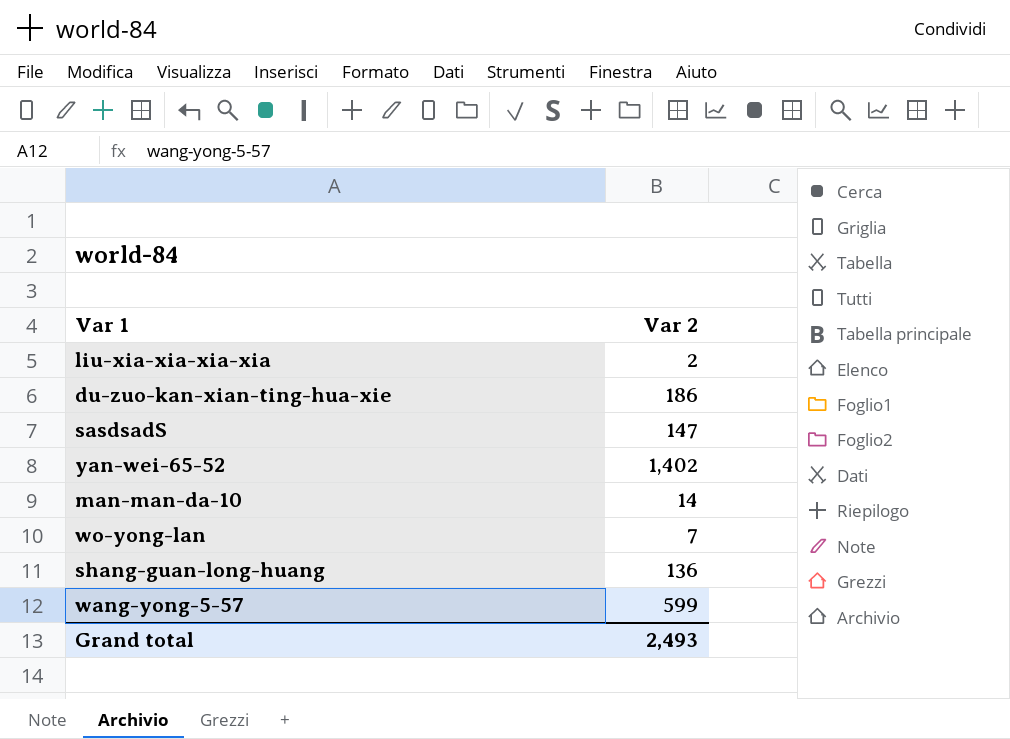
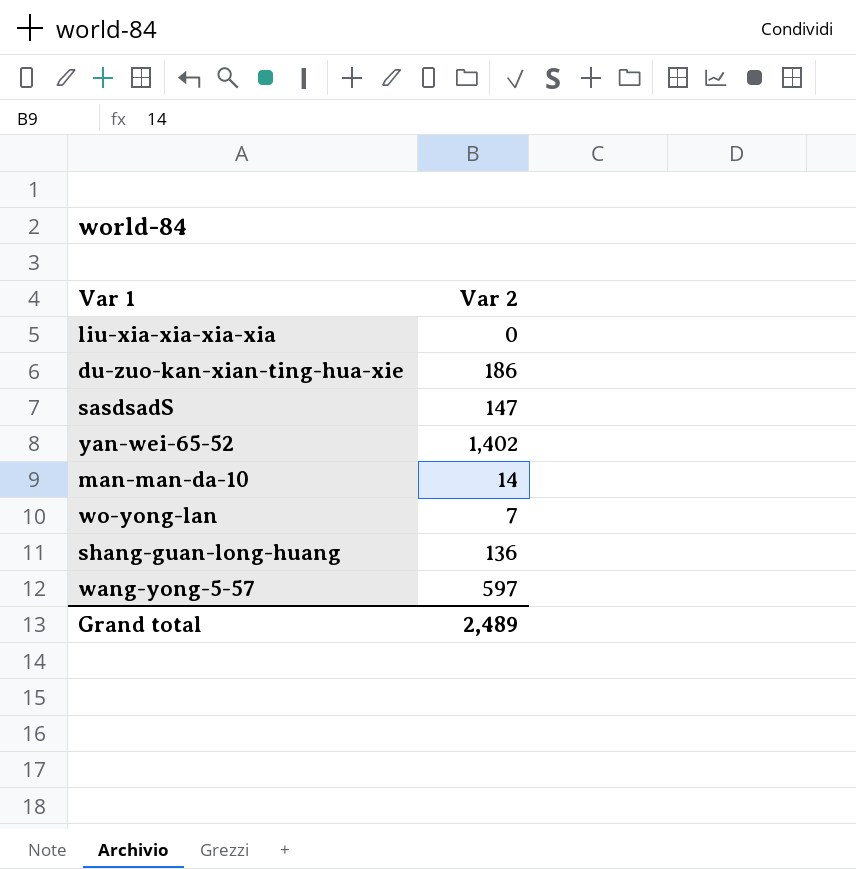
liu-xia-xia-xia-xia | Var 2: 2 -> 0
wang-yong-5-57 | Var 2: 599 -> 597
Grand total | Var 2: 2,493 -> 2,489

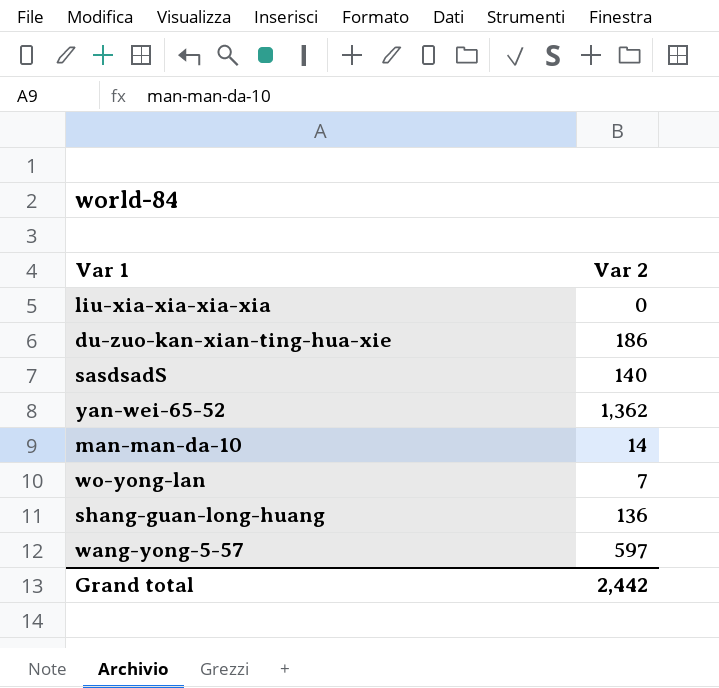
sasdsadS | Var 2: 147 -> 140
yan-wei-65-52 | Var 2: 1,402 -> 1,362
Grand total | Var 2: 2,489 -> 2,442

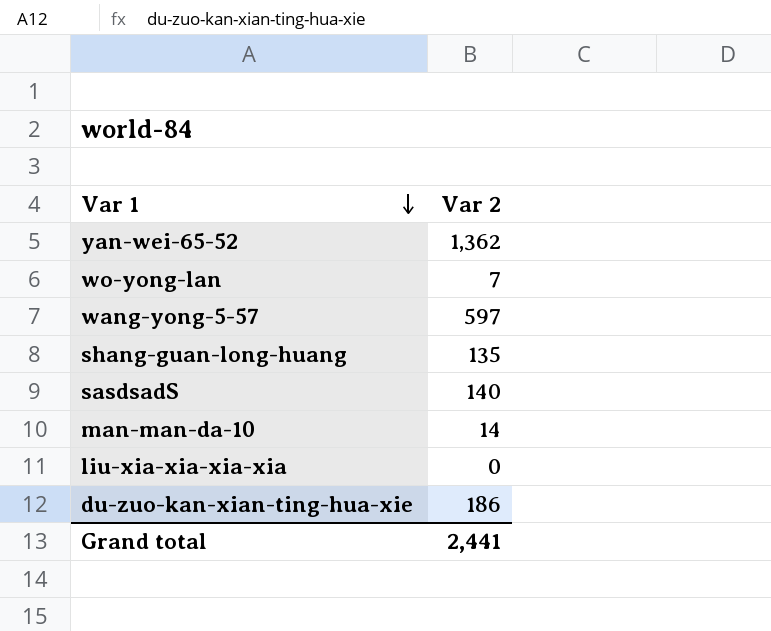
row order: none -> Var 1 descending
shang-guan-long-huang | Var 2: 136 -> 135
Grand total | Var 2: 2,442 -> 2,441

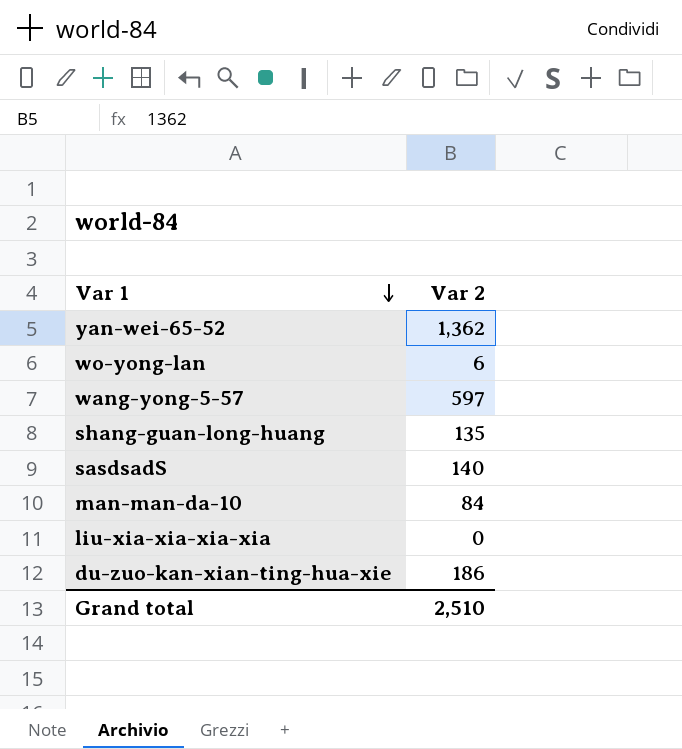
wo-yong-lan | Var 2: 7 -> 6
man-man-da-10 | Var 2: 14 -> 84
Grand total | Var 2: 2,441 -> 2,510

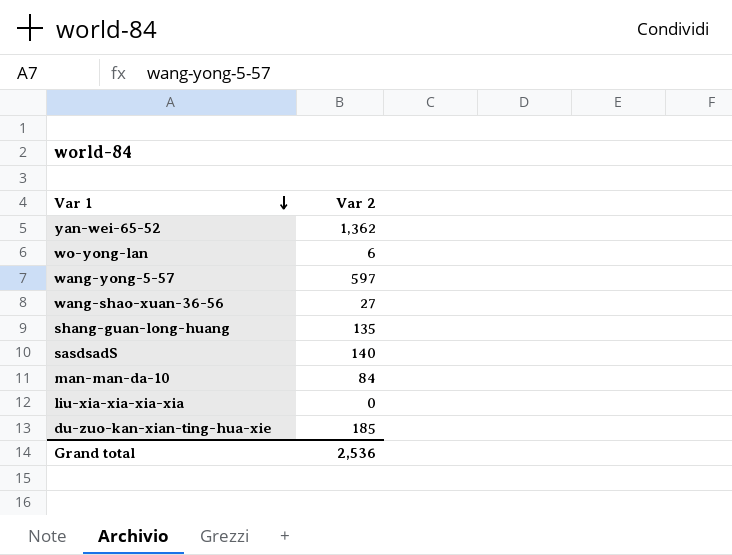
row wang-shao-xuan-36-56: none -> 27
du-zuo-kan-xian-ting-hua-xie | Var 2: 186 -> 185
Grand total | Var 2: 2,510 -> 2,536

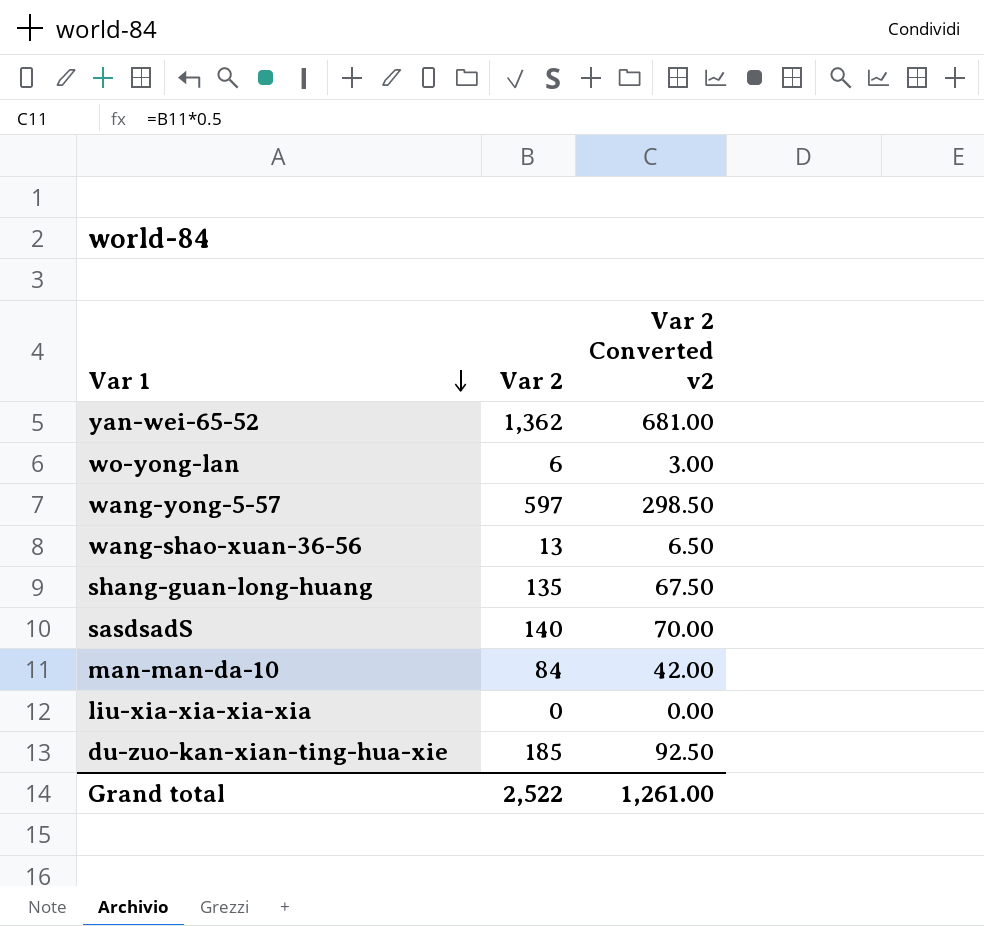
column Var 2 Converted v2 | formula: none -> [Var 2] * 0.5
wang-shao-xuan-36-56 | Var 2: 27 -> 13
Grand total | Var 2: 2,536 -> 2,522

